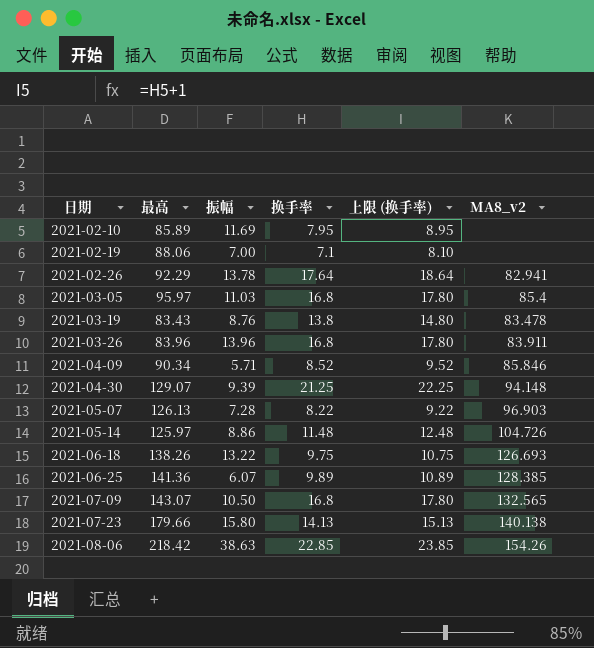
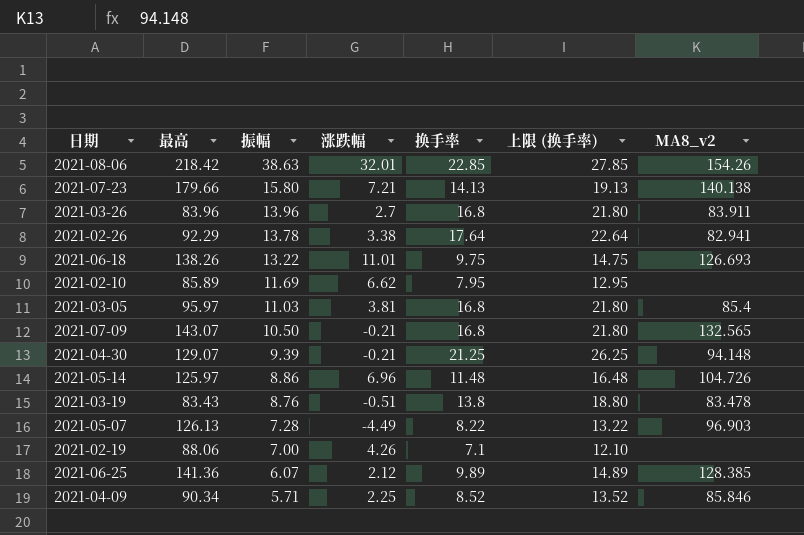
row order: 日期 ascending -> 振幅 descending
column 涨跌幅 | position: none -> 4
column 上限 (换手率) | formula: [换手率] + 1 -> [换手率] + 5

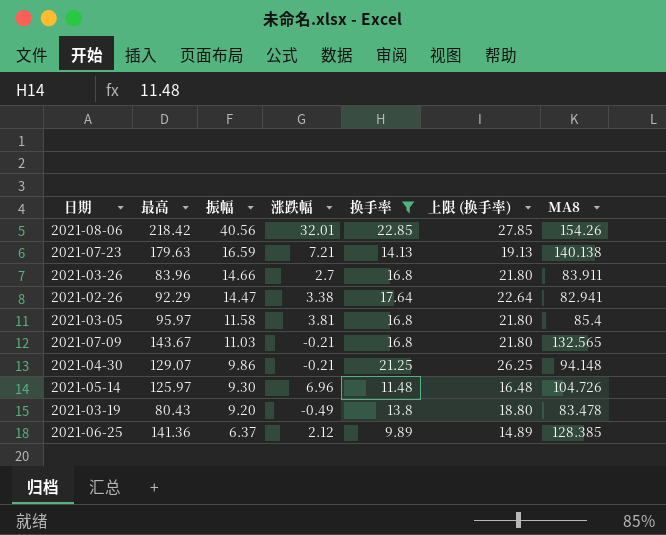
filter: none -> 换手率 >= 9.89
column name: MA8_v2 -> MA8
2021-08-06 | 振幅: 38.63 -> 40.56
2021-07-23 | 最高: 179.66 -> 179.63
2021-07-23 | 振幅: 15.80 -> 16.59
2021-03-26 | 振幅: 13.96 -> 14.66
2021-02-26 | 振幅: 13.78 -> 14.47
2021-03-05 | 振幅: 11.03 -> 11.58
2021-07-09 | 最高: 143.07 -> 143.67
2021-07-09 | 振幅: 10.50 -> 11.03
2021-04-30 | 振幅: 9.39 -> 9.86
2021-05-14 | 振幅: 8.86 -> 9.30
2021-03-19 | 最高: 83.43 -> 80.43
2021-03-19 | 振幅: 8.76 -> 9.20
2021-03-19 | 涨跌幅: -0.51 -> -0.49
2021-06-25 | 振幅: 6.07 -> 6.37

